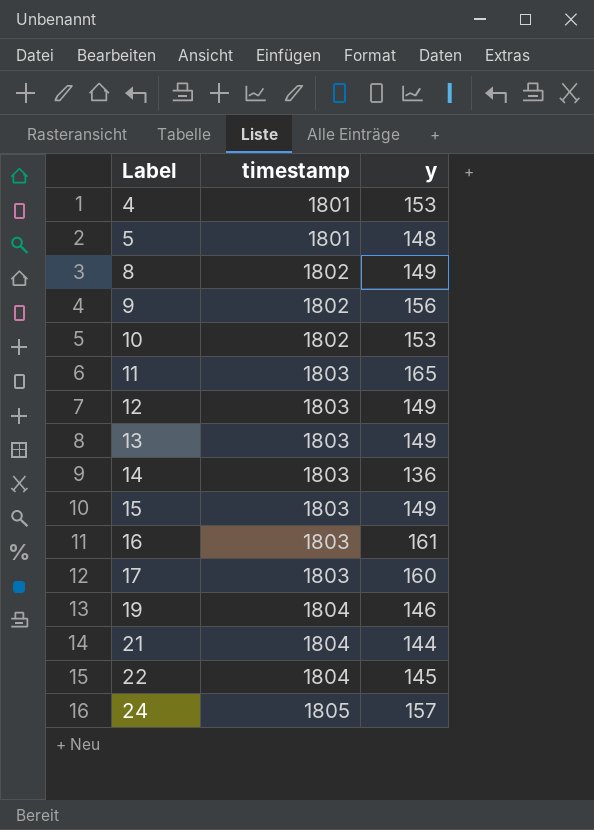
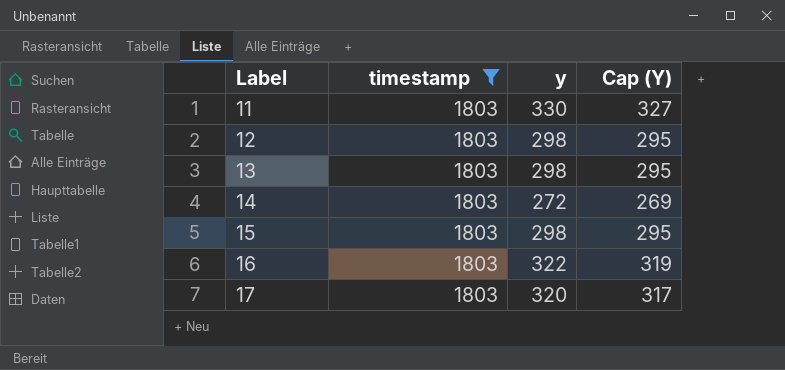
filter: none -> timestamp = 1803
column Cap (Y) | formula: none -> [y] - 3
11 | y: 165 -> 330
12 | y: 149 -> 298
13 | y: 149 -> 298
14 | y: 136 -> 272
15 | y: 149 -> 298
16 | y: 161 -> 322
17 | y: 160 -> 320

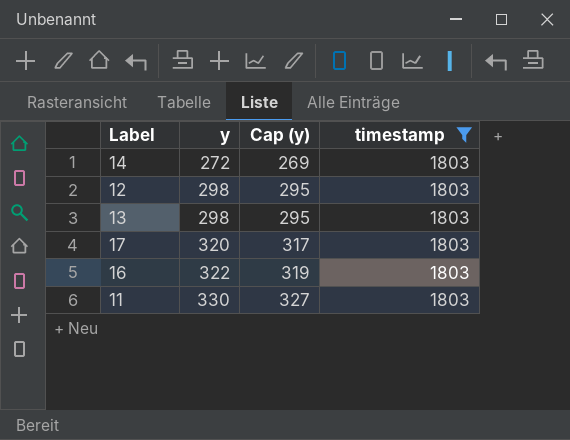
row order: Label ascending -> y ascending
column name: Cap (Y) -> Cap (y)
column timestamp | position: 2 -> 4
row 15: 1803 | 298 | 295 -> none

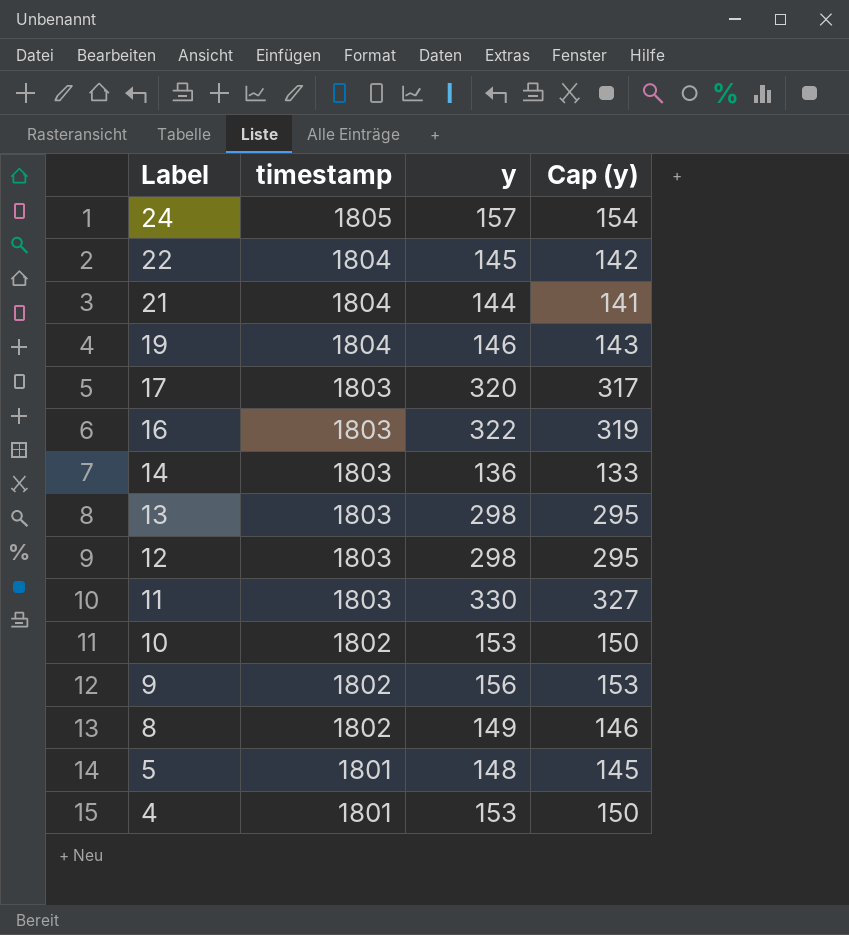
filter: timestamp = 1803 -> none
row order: y ascending -> Label descending
column timestamp | position: 4 -> 2
14 | y: 272 -> 136
14 | Cap (y): 269 -> 133

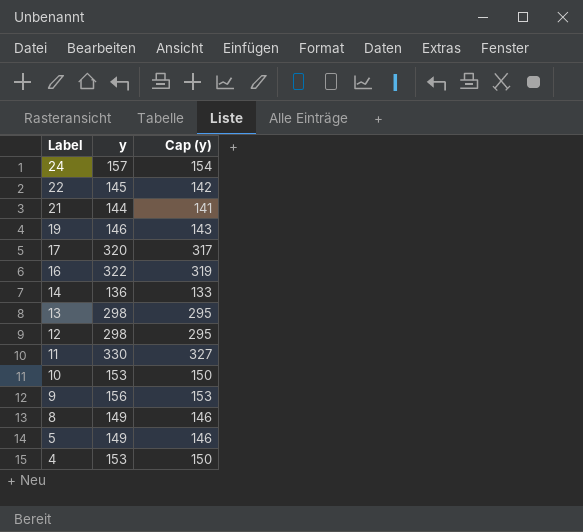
column timestamp | position: 2 -> none
5 | y: 148 -> 149
5 | Cap (y): 145 -> 146

